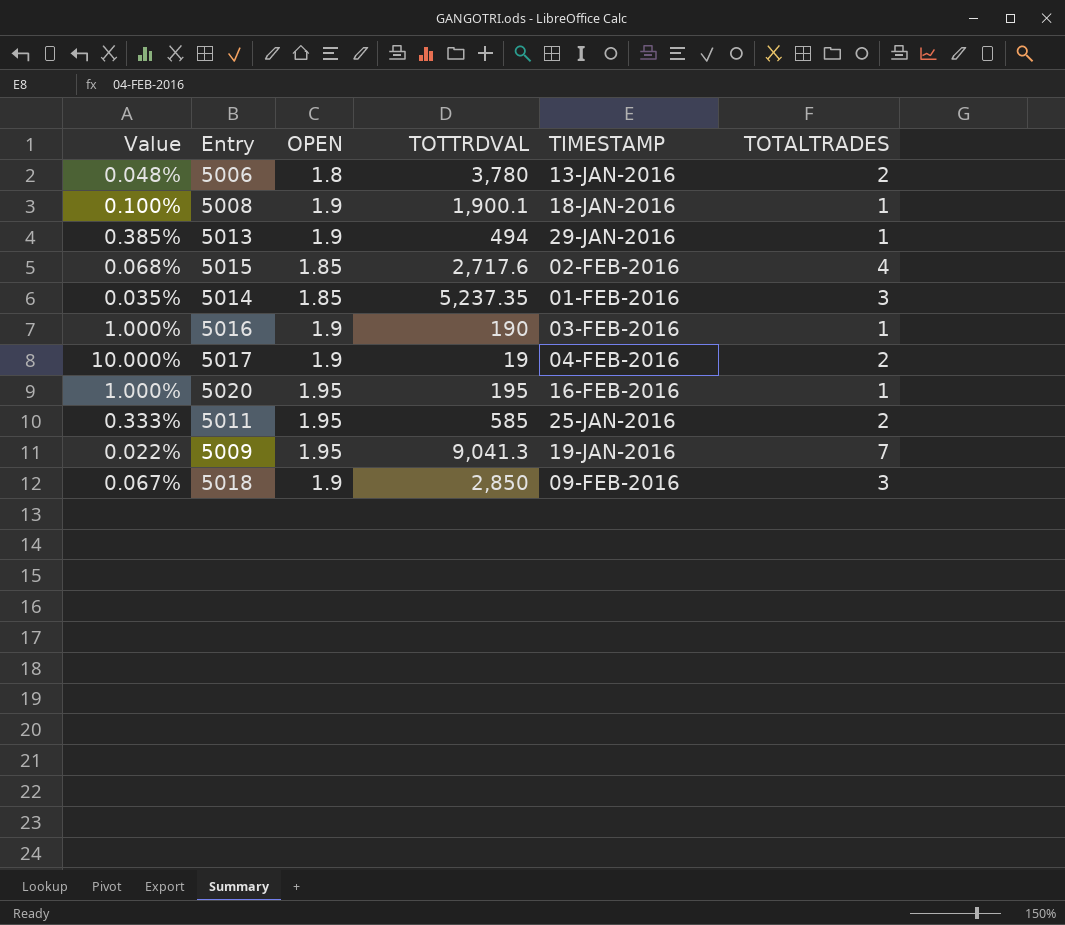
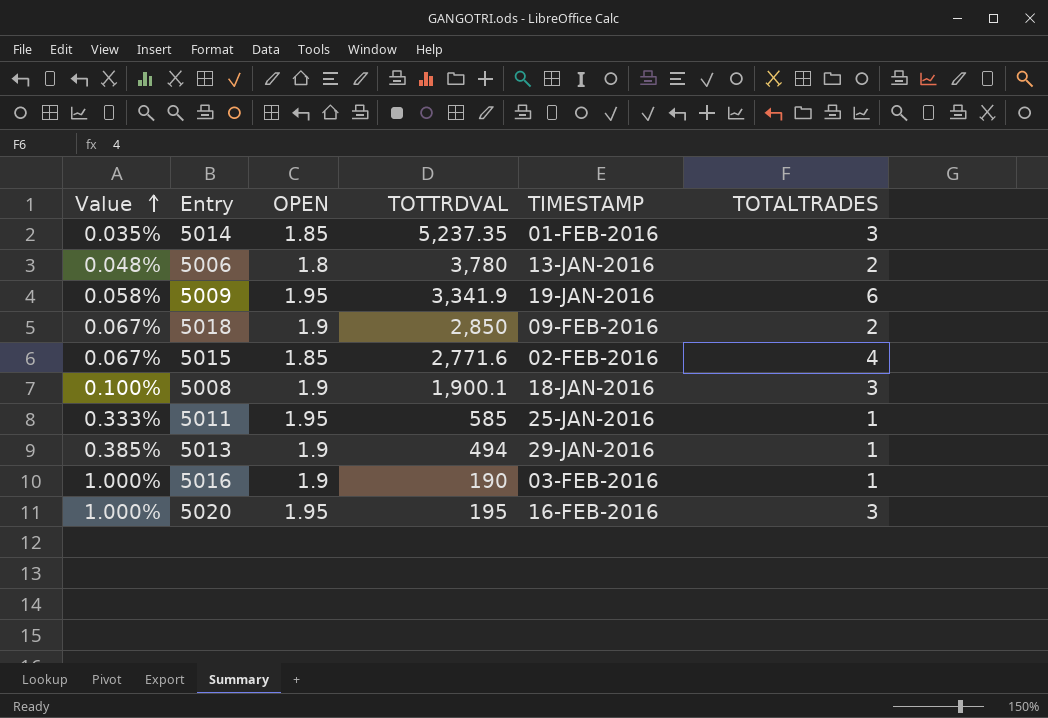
row order: none -> Value ascending
row 5017: 10.000% | 1.9 | 19 | 04-FEB-2016 | 2 -> none
5009 | Value: 0.022% -> 0.058%
5009 | TOTTRDVAL: 9,041.3 -> 3,341.9
5009 | TOTALTRADES: 7 -> 6
5018 | TOTALTRADES: 3 -> 2
5015 | Value: 0.068% -> 0.067%
5015 | TOTTRDVAL: 2,717.6 -> 2,771.6
5008 | TOTALTRADES: 1 -> 3
5011 | TOTALTRADES: 2 -> 1
5020 | TOTALTRADES: 1 -> 3

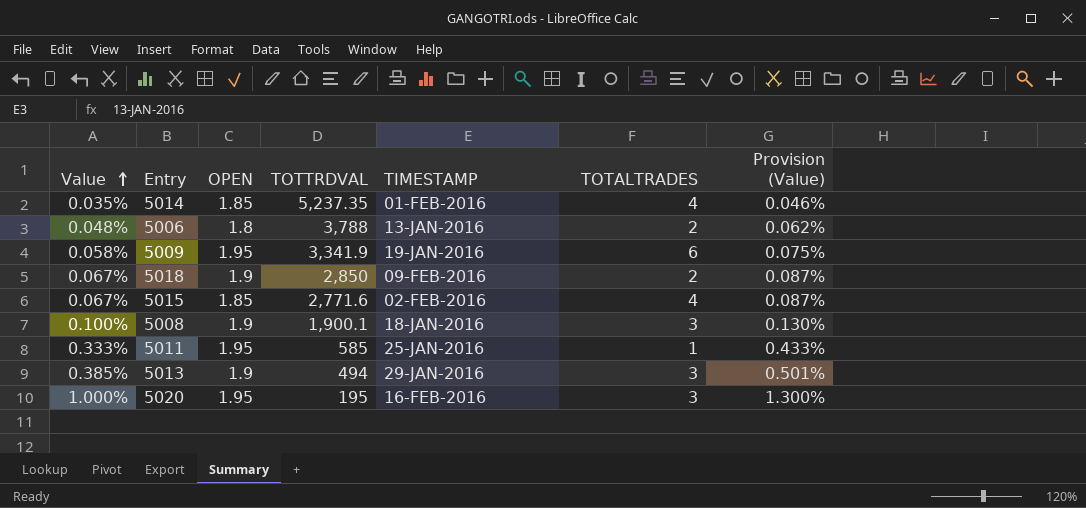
column Provision (Value) | formula: none -> [Value] * 1.3
row 5016: 1.000% | 1.9 | 190 | 03-FEB-2016 | 1 -> none
5014 | TOTALTRADES: 3 -> 4
5006 | TOTTRDVAL: 3,780 -> 3,788
5013 | TOTALTRADES: 1 -> 3

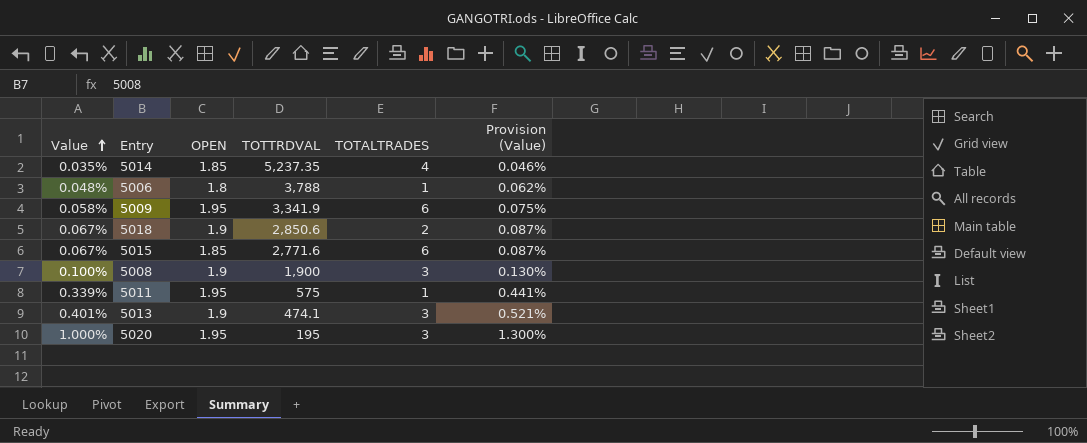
column TIMESTAMP | position: 5 -> none
5006 | TOTALTRADES: 2 -> 1
5018 | TOTTRDVAL: 2,850 -> 2,850.6
5015 | TOTALTRADES: 4 -> 6
5008 | TOTTRDVAL: 1,900.1 -> 1,900
5011 | Value: 0.333% -> 0.339%
5011 | TOTTRDVAL: 585 -> 575
5011 | Provision (Value): 0.433% -> 0.441%
5013 | Value: 0.385% -> 0.401%
5013 | TOTTRDVAL: 494 -> 474.1
5013 | Provision (Value): 0.501% -> 0.521%

